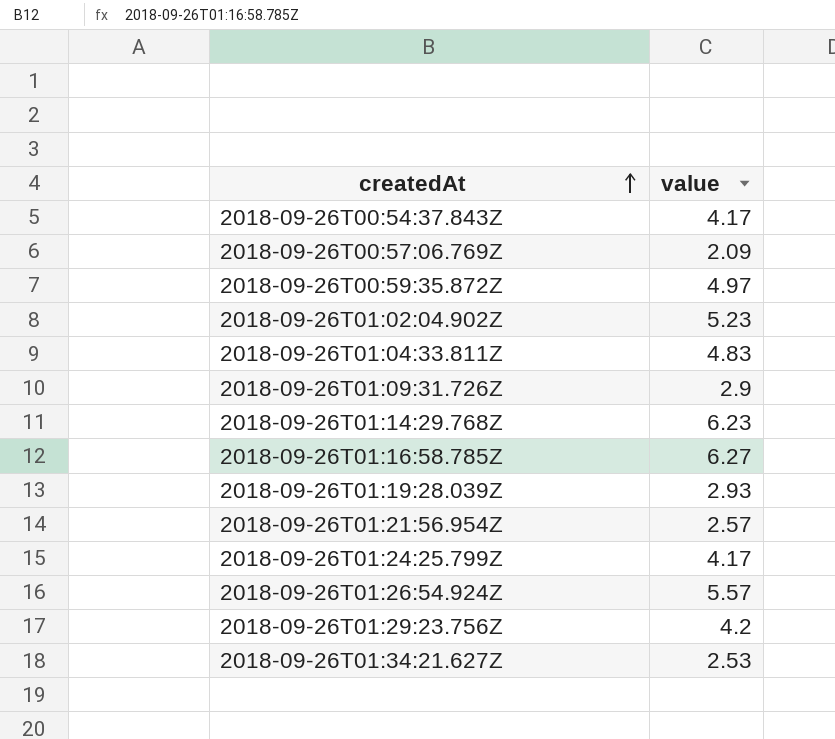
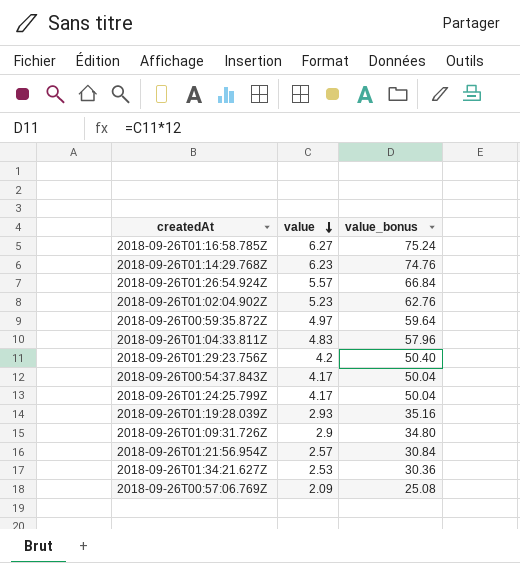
row order: createdAt ascending -> value descending
column value_bonus | formula: none -> [value] * 12

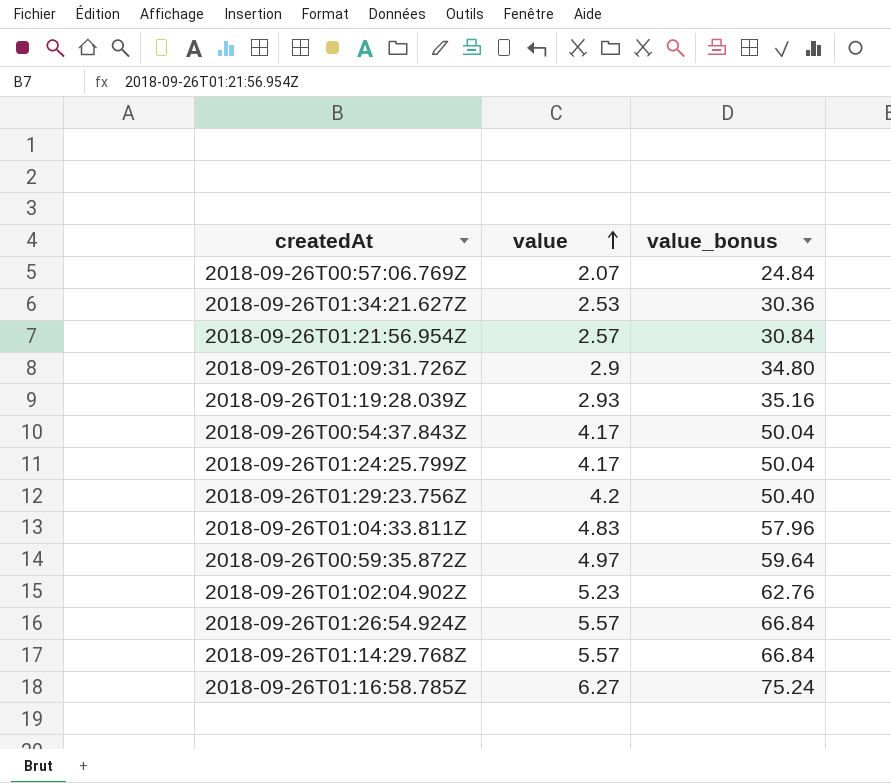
row order: value descending -> value ascending
2018-09-26T00:57:06.769Z | value: 2.09 -> 2.07
2018-09-26T00:57:06.769Z | value_bonus: 25.08 -> 24.84
2018-09-26T01:14:29.768Z | value: 6.23 -> 5.57
2018-09-26T01:14:29.768Z | value_bonus: 74.76 -> 66.84

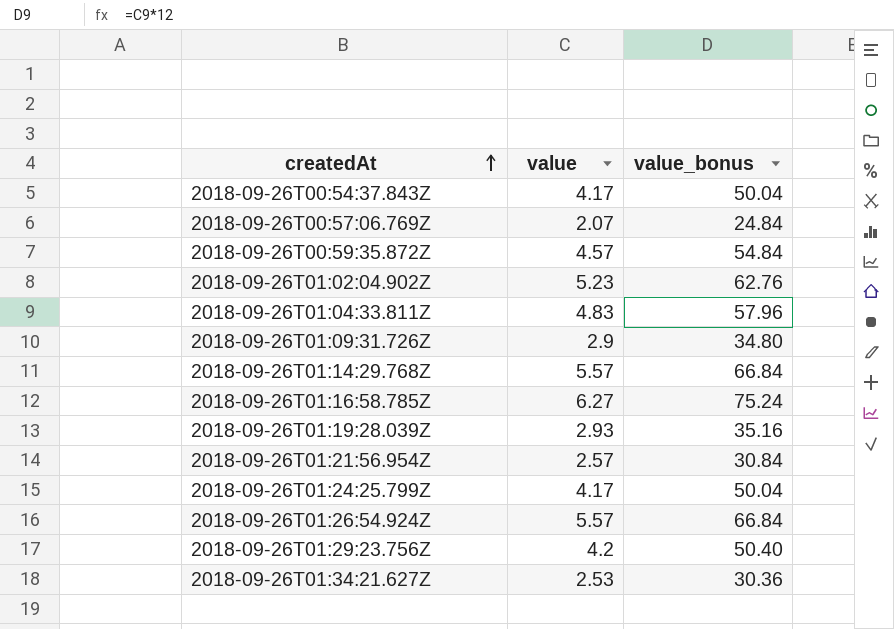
row order: value ascending -> createdAt ascending
2018-09-26T00:59:35.872Z | value: 4.97 -> 4.57
2018-09-26T00:59:35.872Z | value_bonus: 59.64 -> 54.84

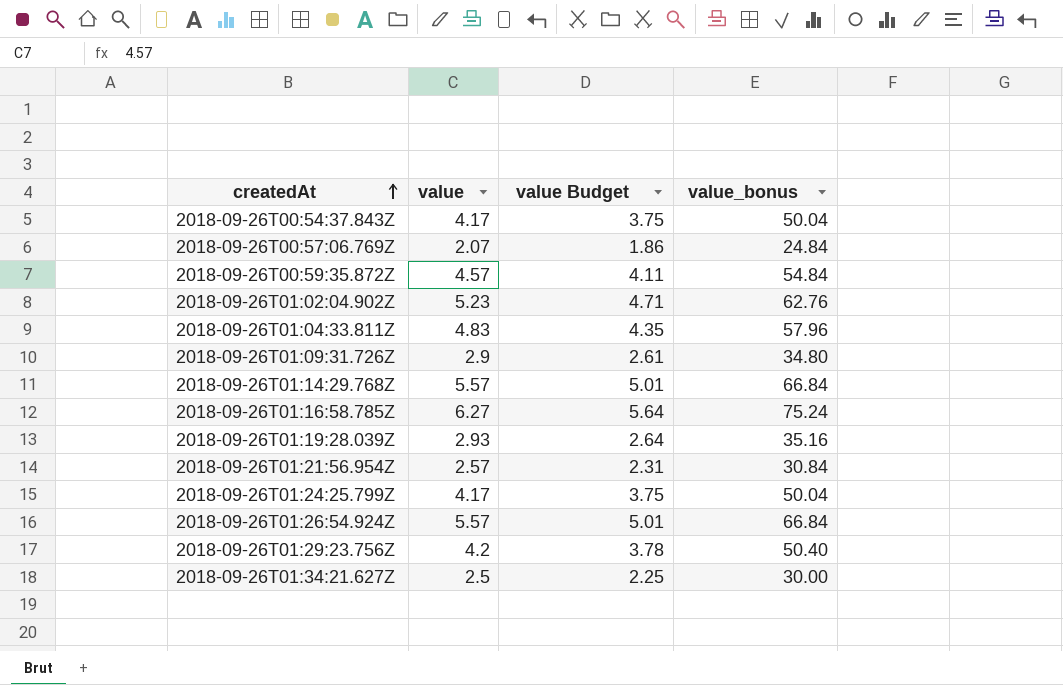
column value Budget | formula: none -> [value] * 0.9
2018-09-26T01:34:21.627Z | value: 2.53 -> 2.5
2018-09-26T01:34:21.627Z | value_bonus: 30.36 -> 30.00

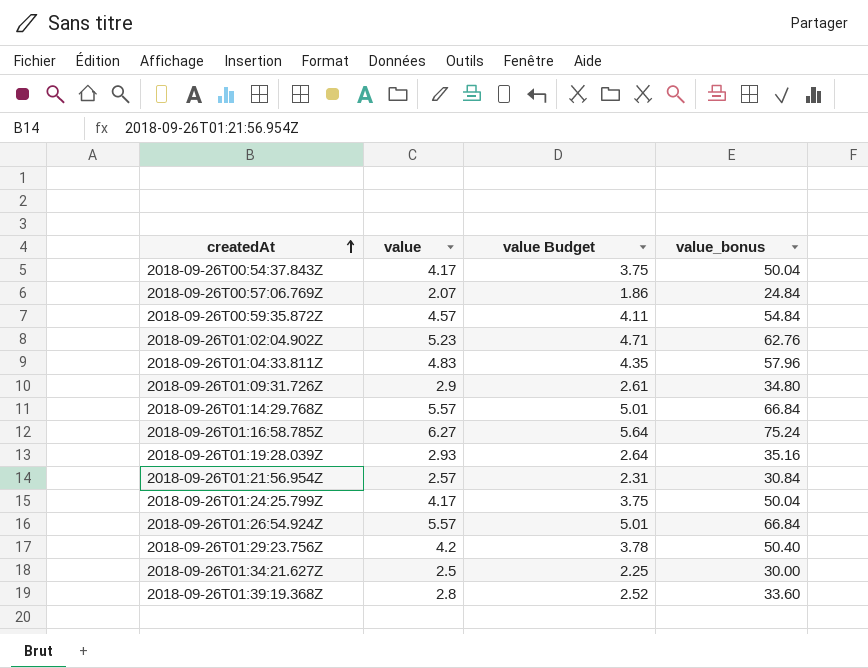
row 2018-09-26T01:39:19.368Z: none -> 2.8 | 2.52 | 33.60

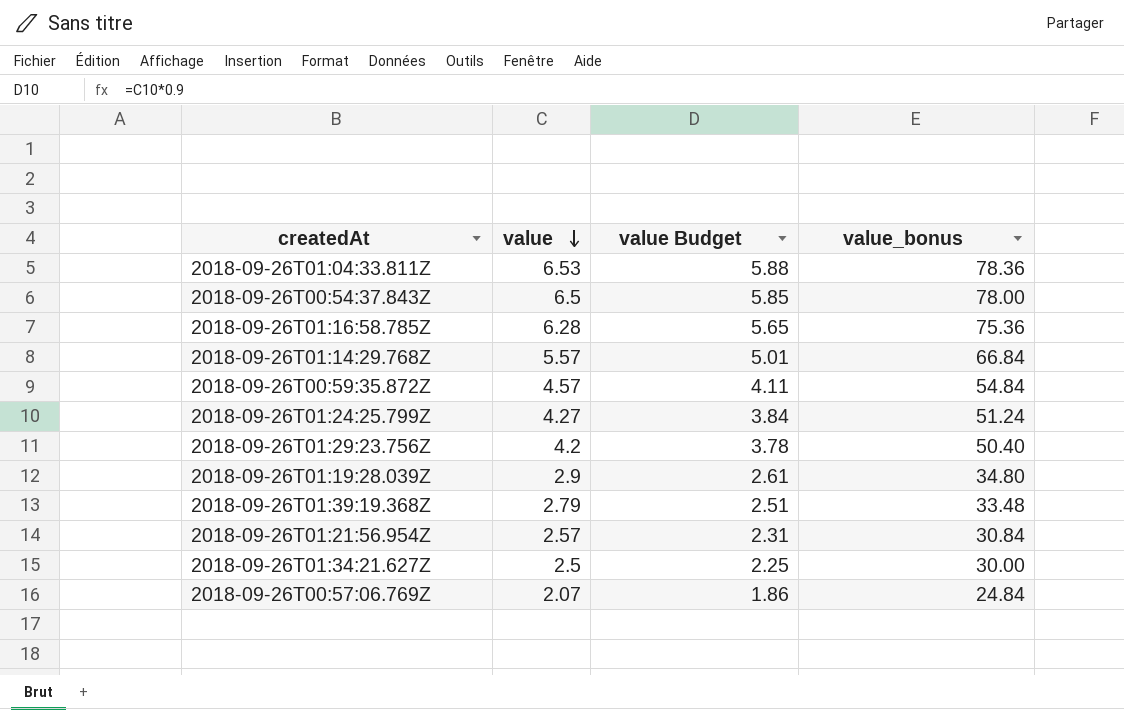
row order: createdAt ascending -> value descending
row 2018-09-26T01:02:04.902Z: 5.23 | 4.71 | 62.76 -> none
row 2018-09-26T01:09:31.726Z: 2.9 | 2.61 | 34.80 -> none
row 2018-09-26T01:26:54.924Z: 5.57 | 5.01 | 66.84 -> none
2018-09-26T01:04:33.811Z | value: 4.83 -> 6.53
2018-09-26T01:04:33.811Z | value Budget: 4.35 -> 5.88
2018-09-26T01:04:33.811Z | value_bonus: 57.96 -> 78.36
2018-09-26T00:54:37.843Z | value: 4.17 -> 6.5
2018-09-26T00:54:37.843Z | value Budget: 3.75 -> 5.85
2018-09-26T00:54:37.843Z | value_bonus: 50.04 -> 78.00
2018-09-26T01:16:58.785Z | value: 6.27 -> 6.28
2018-09-26T01:16:58.785Z | value Budget: 5.64 -> 5.65
2018-09-26T01:16:58.785Z | value_bonus: 75.24 -> 75.36
2018-09-26T01:24:25.799Z | value: 4.17 -> 4.27
2018-09-26T01:24:25.799Z | value Budget: 3.75 -> 3.84
2018-09-26T01:24:25.799Z | value_bonus: 50.04 -> 51.24
2018-09-26T01:19:28.039Z | value: 2.93 -> 2.9
2018-09-26T01:19:28.039Z | value Budget: 2.64 -> 2.61
2018-09-26T01:19:28.039Z | value_bonus: 35.16 -> 34.80
2018-09-26T01:39:19.368Z | value: 2.8 -> 2.79
2018-09-26T01:39:19.368Z | value Budget: 2.52 -> 2.51
2018-09-26T01:39:19.368Z | value_bonus: 33.60 -> 33.48

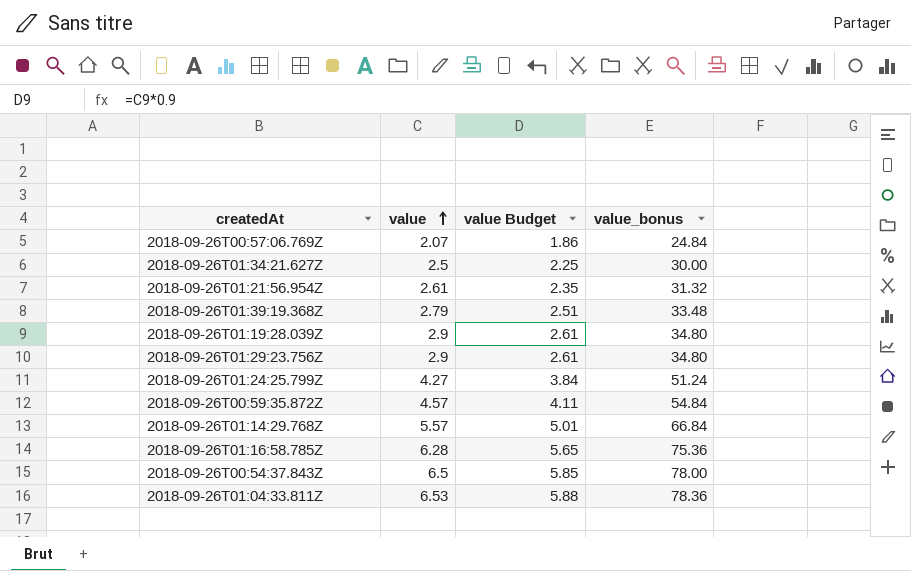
row order: value descending -> value ascending
2018-09-26T01:21:56.954Z | value: 2.57 -> 2.61
2018-09-26T01:21:56.954Z | value Budget: 2.31 -> 2.35
2018-09-26T01:21:56.954Z | value_bonus: 30.84 -> 31.32
2018-09-26T01:29:23.756Z | value: 4.2 -> 2.9
2018-09-26T01:29:23.756Z | value Budget: 3.78 -> 2.61
2018-09-26T01:29:23.756Z | value_bonus: 50.40 -> 34.80

